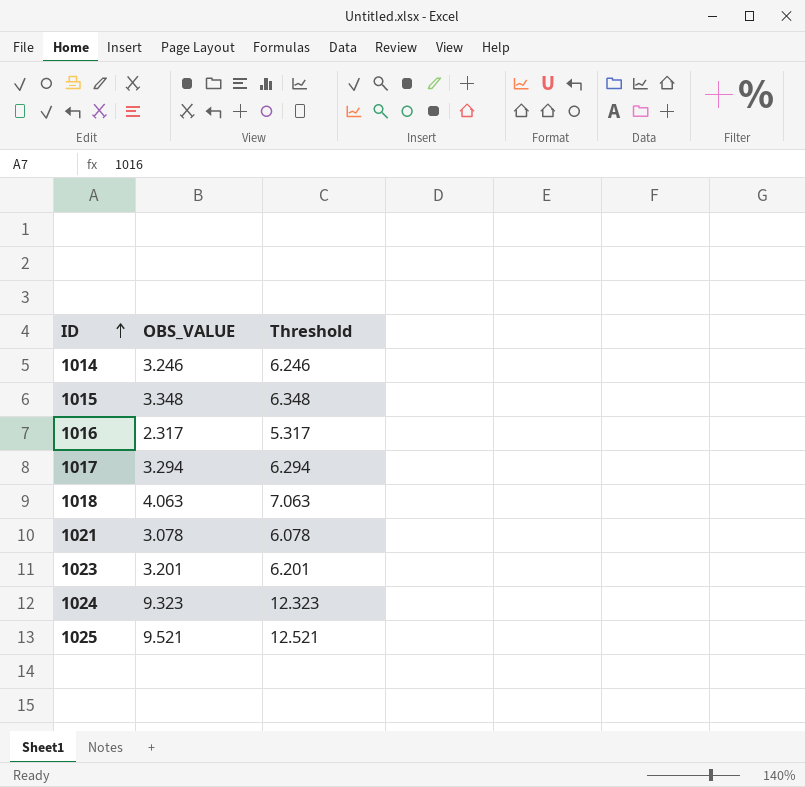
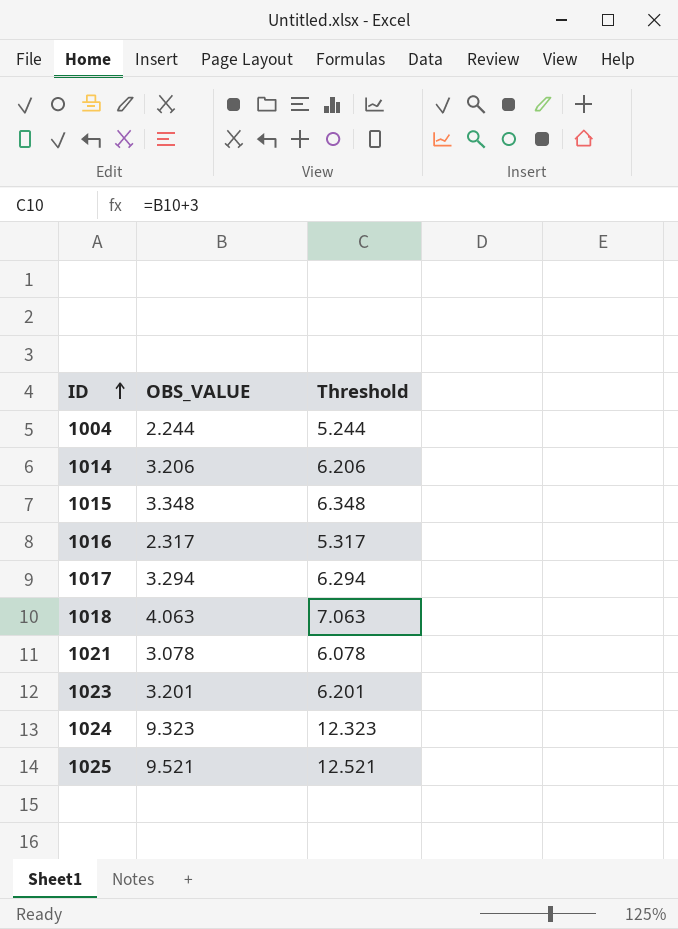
row 1004: none -> 2.244 | 5.244
1014 | OBS_VALUE: 3.246 -> 3.206
1014 | Threshold: 6.246 -> 6.206

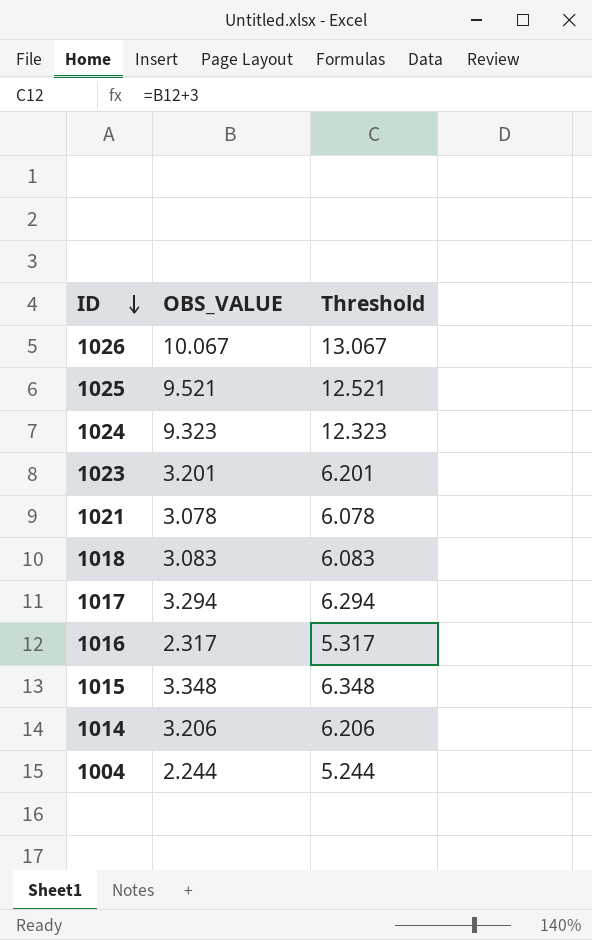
row order: ID ascending -> ID descending
row 1026: none -> 10.067 | 13.067
1018 | OBS_VALUE: 4.063 -> 3.083
1018 | Threshold: 7.063 -> 6.083

